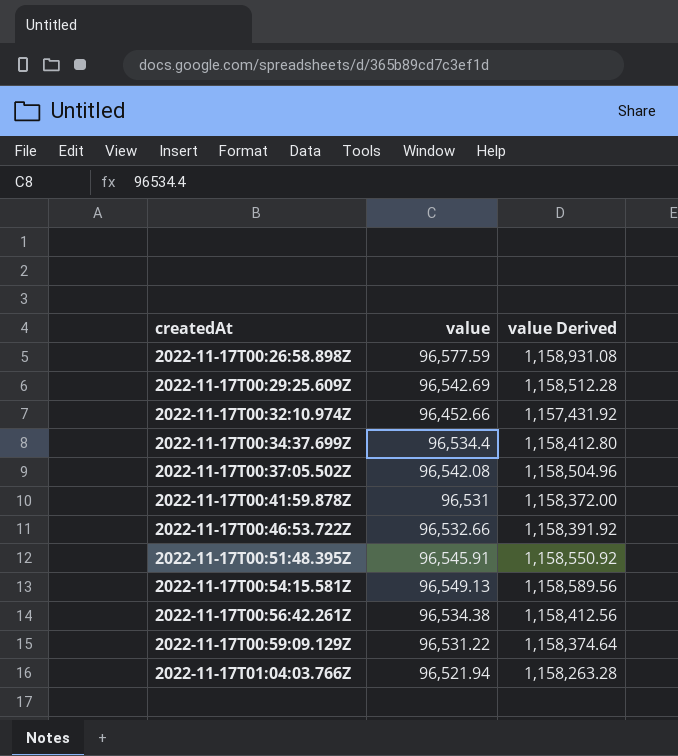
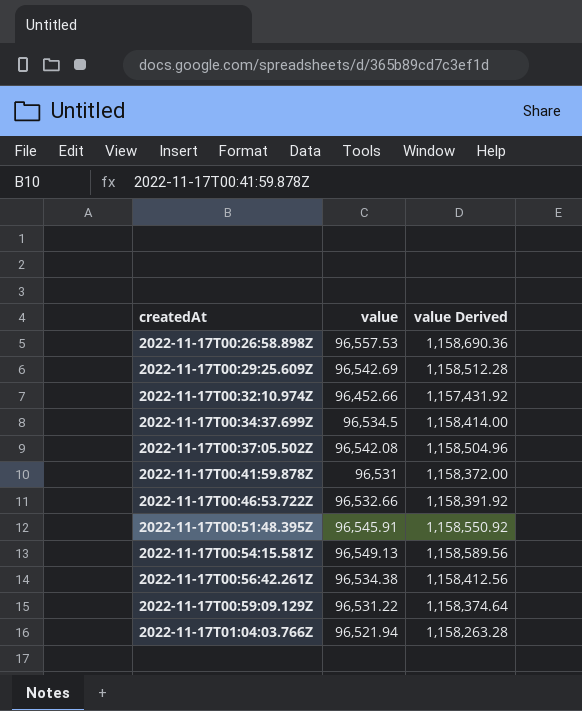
2022-11-17T00:26:58.898Z | value: 96,577.59 -> 96,557.53
2022-11-17T00:26:58.898Z | value Derived: 1,158,931.08 -> 1,158,690.36
2022-11-17T00:34:37.699Z | value: 96,534.4 -> 96,534.5
2022-11-17T00:34:37.699Z | value Derived: 1,158,412.80 -> 1,158,414.00

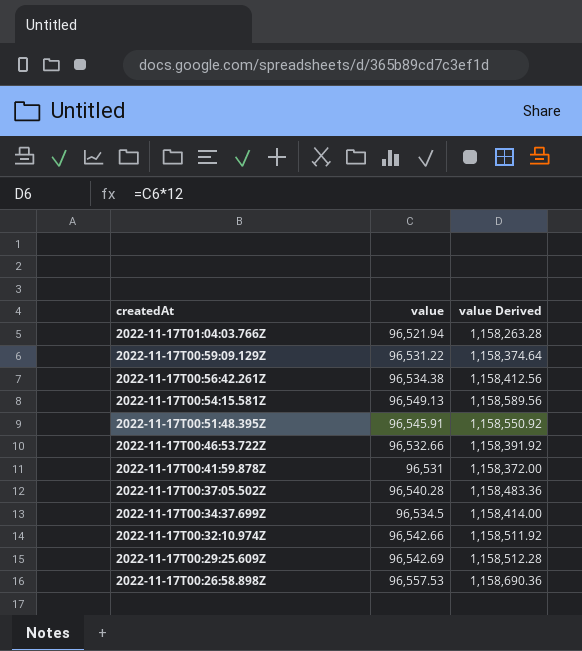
row order: createdAt ascending -> createdAt descending
2022-11-17T00:37:05.502Z | value: 96,542.08 -> 96,540.28
2022-11-17T00:37:05.502Z | value Derived: 1,158,504.96 -> 1,158,483.36
2022-11-17T00:32:10.974Z | value: 96,452.66 -> 96,542.66
2022-11-17T00:32:10.974Z | value Derived: 1,157,431.92 -> 1,158,511.92

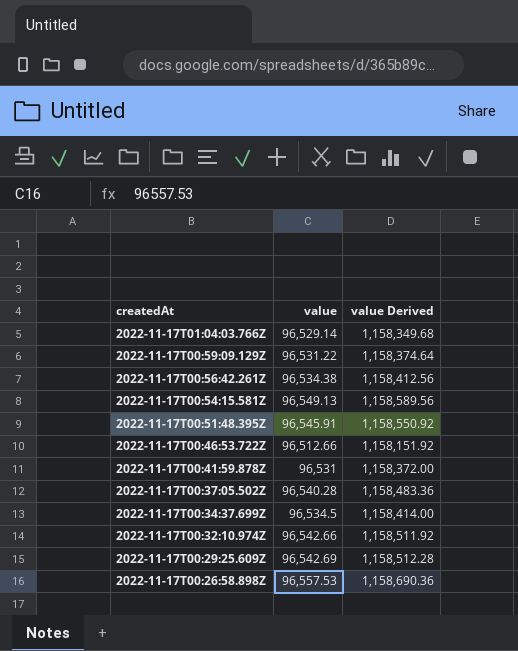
2022-11-17T01:04:03.766Z | value: 96,521.94 -> 96,529.14
2022-11-17T01:04:03.766Z | value Derived: 1,158,263.28 -> 1,158,349.68
2022-11-17T00:46:53.722Z | value: 96,532.66 -> 96,512.66
2022-11-17T00:46:53.722Z | value Derived: 1,158,391.92 -> 1,158,151.92

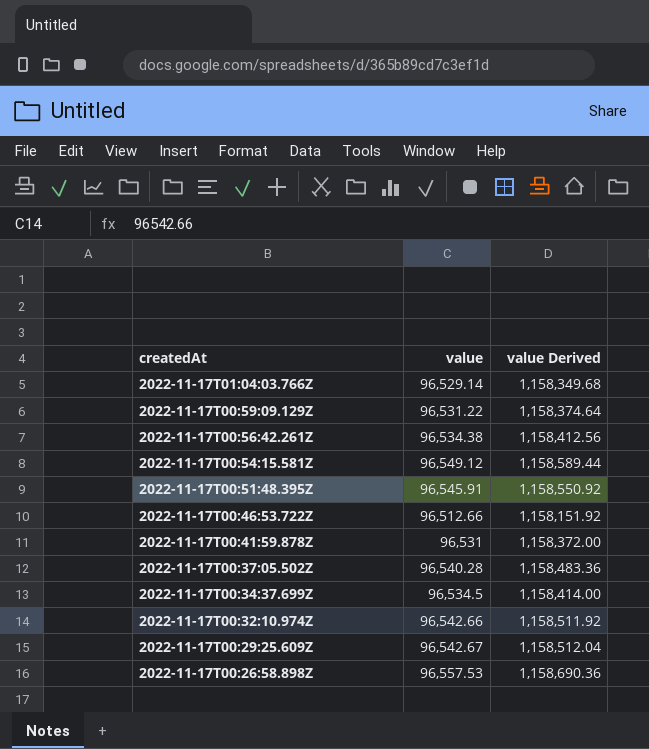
2022-11-17T00:54:15.581Z | value: 96,549.13 -> 96,549.12
2022-11-17T00:54:15.581Z | value Derived: 1,158,589.56 -> 1,158,589.44
2022-11-17T00:29:25.609Z | value: 96,542.69 -> 96,542.67
2022-11-17T00:29:25.609Z | value Derived: 1,158,512.28 -> 1,158,512.04

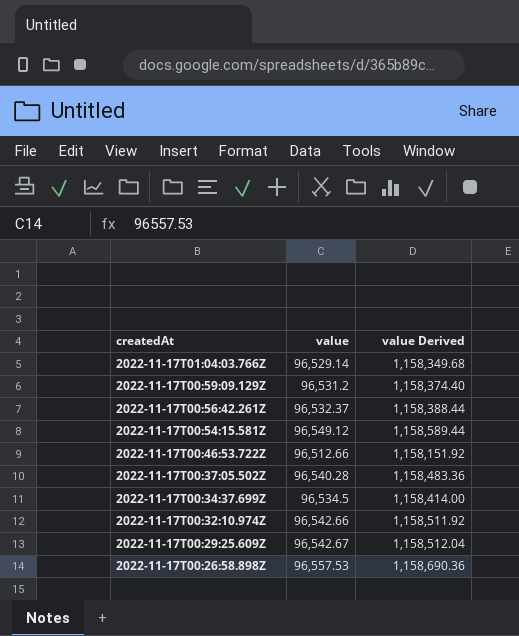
row 2022-11-17T00:51:48.395Z: 96,545.91 | 1,158,550.92 -> none
row 2022-11-17T00:41:59.878Z: 96,531 | 1,158,372.00 -> none
2022-11-17T00:59:09.129Z | value: 96,531.22 -> 96,531.2
2022-11-17T00:59:09.129Z | value Derived: 1,158,374.64 -> 1,158,374.40
2022-11-17T00:56:42.261Z | value: 96,534.38 -> 96,532.37
2022-11-17T00:56:42.261Z | value Derived: 1,158,412.56 -> 1,158,388.44

